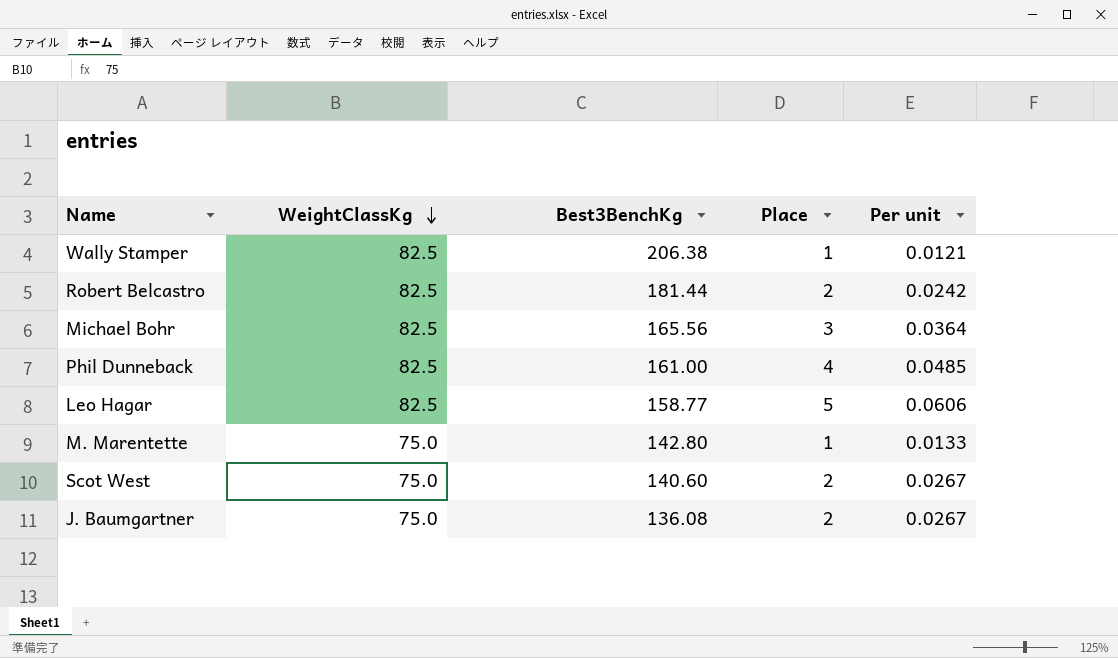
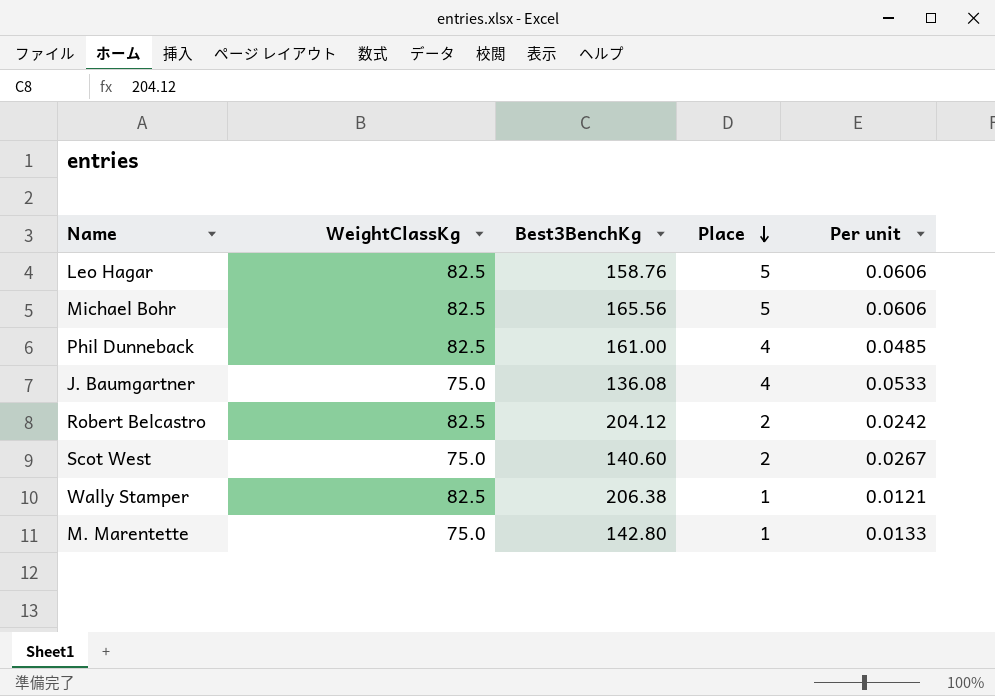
row order: WeightClassKg descending -> Place descending
Leo Hagar | Best3BenchKg: 158.77 -> 158.76
Michael Bohr | Place: 3 -> 5
Michael Bohr | Per unit: 0.0364 -> 0.0606
J. Baumgartner | Place: 2 -> 4
J. Baumgartner | Per unit: 0.0267 -> 0.0533
Robert Belcastro | Best3BenchKg: 181.44 -> 204.12

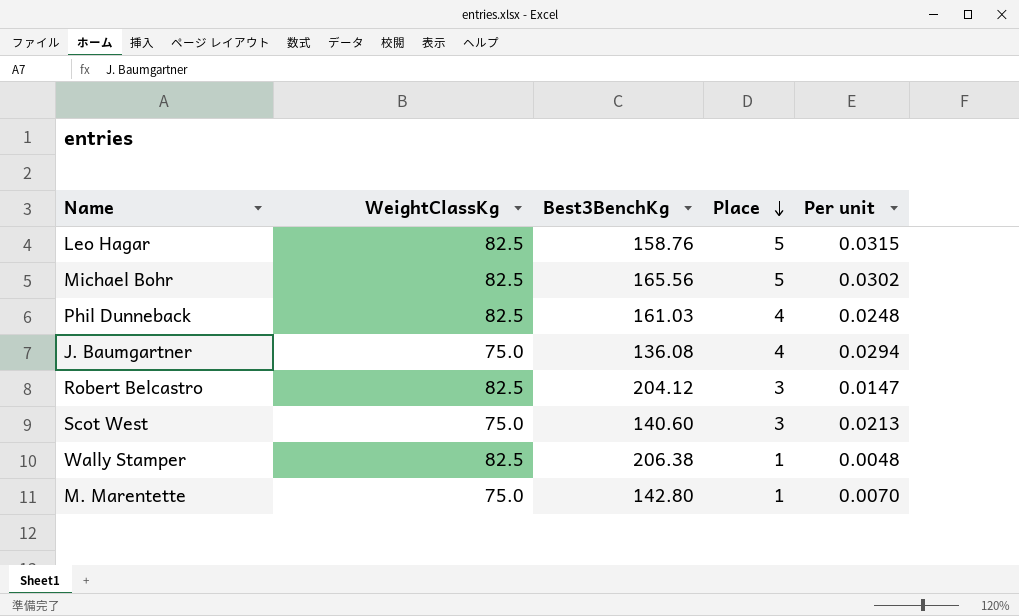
column Per unit | formula: [Place] / [WeightClassKg] -> [Place] / [Best3BenchKg]
Phil Dunneback | Best3BenchKg: 161.00 -> 161.03
Robert Belcastro | Place: 2 -> 3
Scot West | Place: 2 -> 3

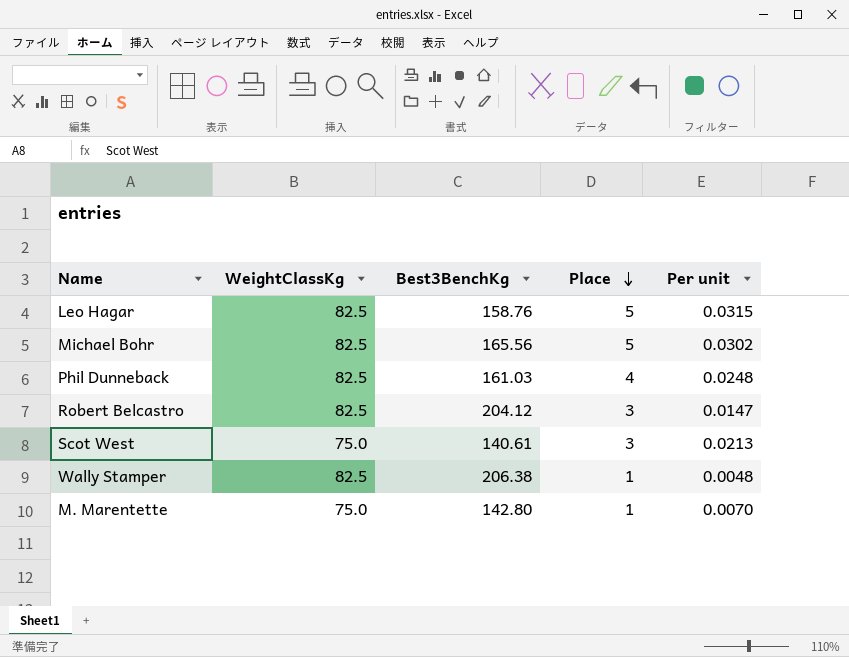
row J. Baumgartner: 75.0 | 136.08 | 4 | 0.0294 -> none
Scot West | Best3BenchKg: 140.60 -> 140.61

